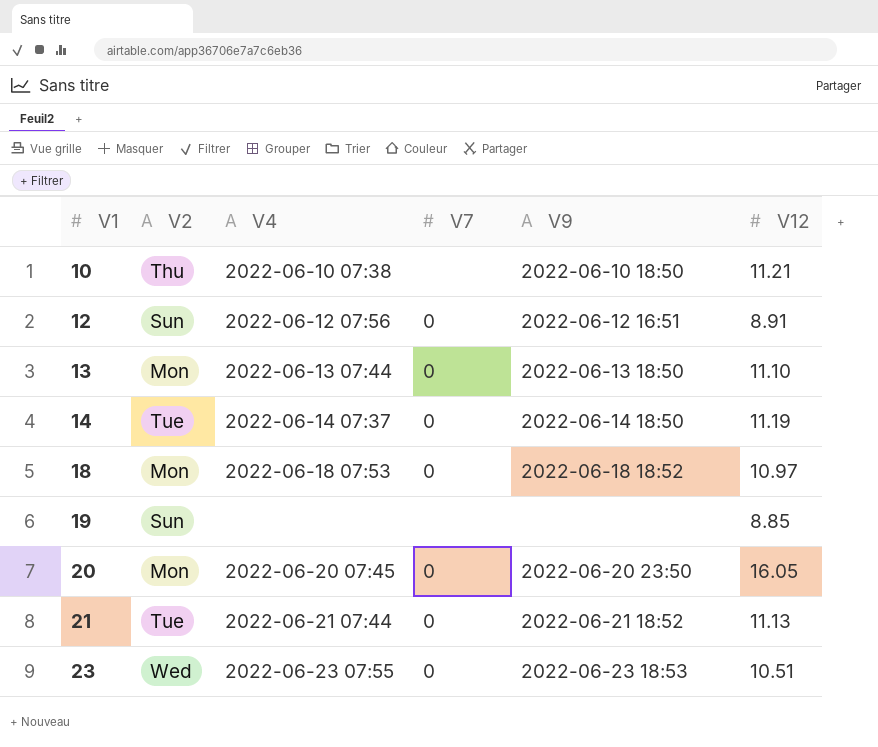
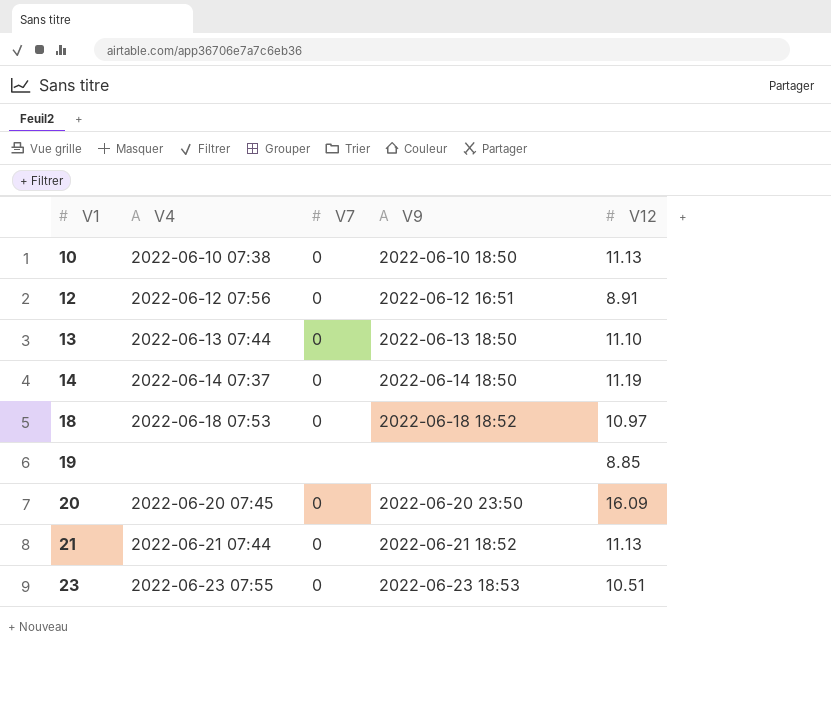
column V2 | position: 2 -> none
10 | V7: none -> 0
10 | V12: 11.21 -> 11.13
20 | V12: 16.05 -> 16.09

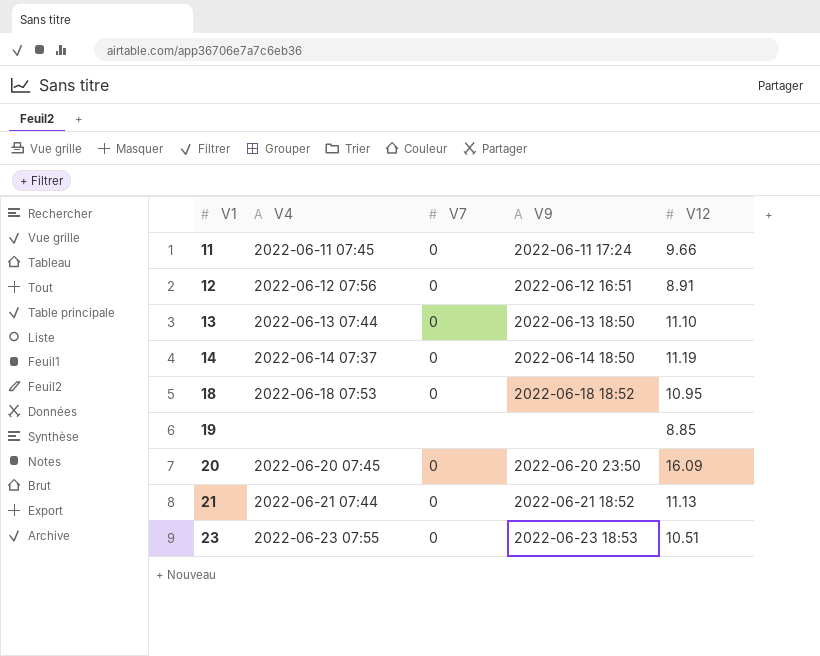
row 10: 2022-06-10 07:38 | 0 | 2022-06-10 18:50 | 11.13 -> none
row 11: none -> 2022-06-11 07:45 | 0 | 2022-06-11 17:24 | 9.66
18 | V12: 10.97 -> 10.95

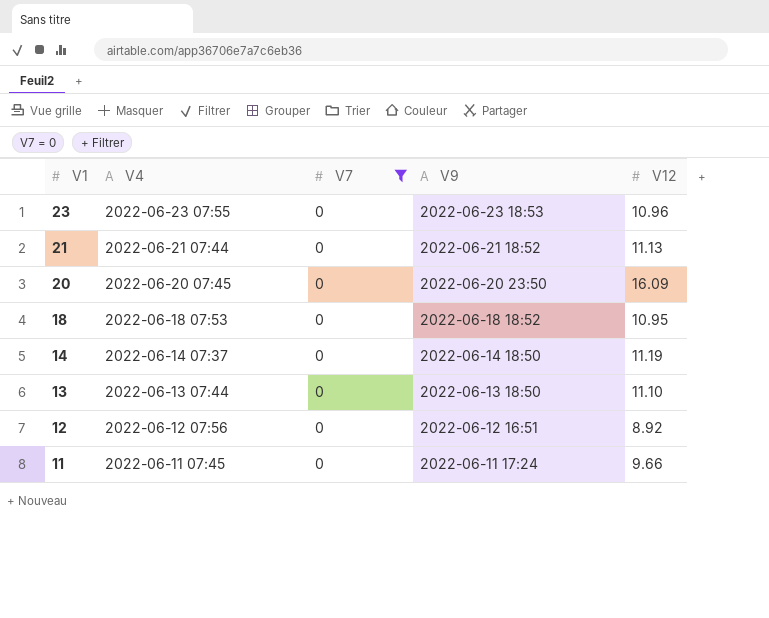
filter: none -> V7 = 0
row order: V1 ascending -> V1 descending
23 | V12: 10.51 -> 10.96
12 | V12: 8.91 -> 8.92

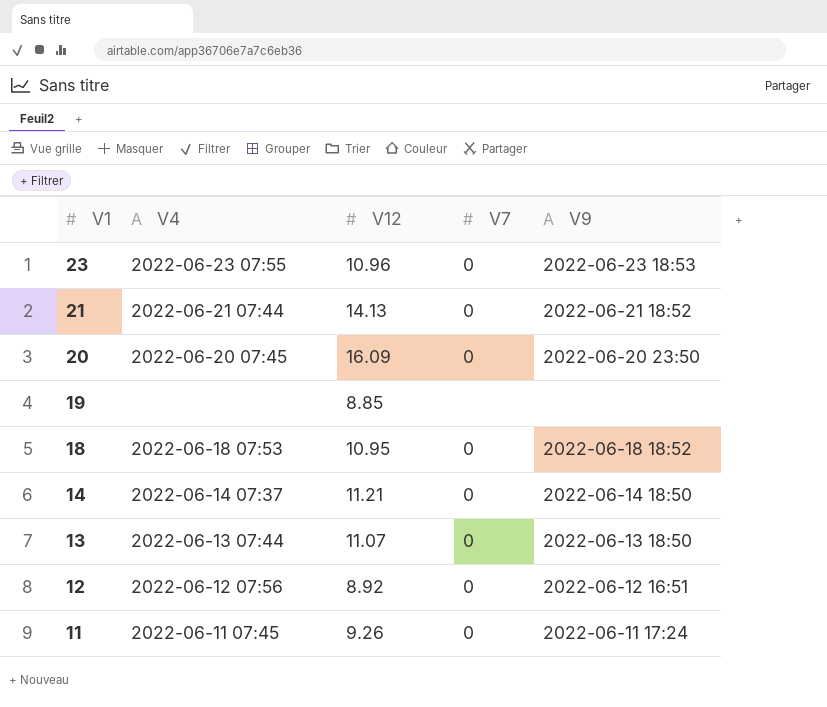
filter: V7 = 0 -> none
column V12 | position: 5 -> 3
21 | V12: 11.13 -> 14.13
14 | V12: 11.19 -> 11.21
13 | V12: 11.10 -> 11.07
11 | V12: 9.66 -> 9.26

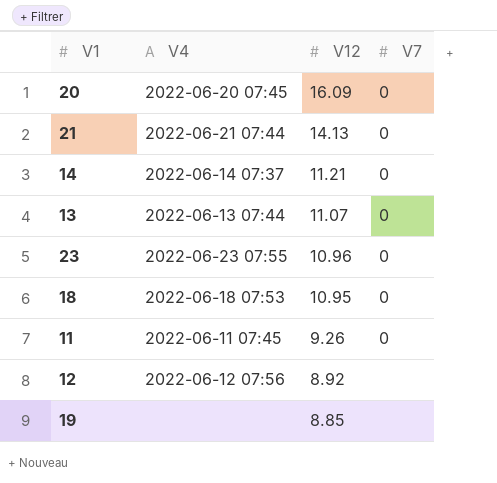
row order: V1 descending -> V12 descending
column V9 | position: 5 -> none
12 | V7: 0 -> none

